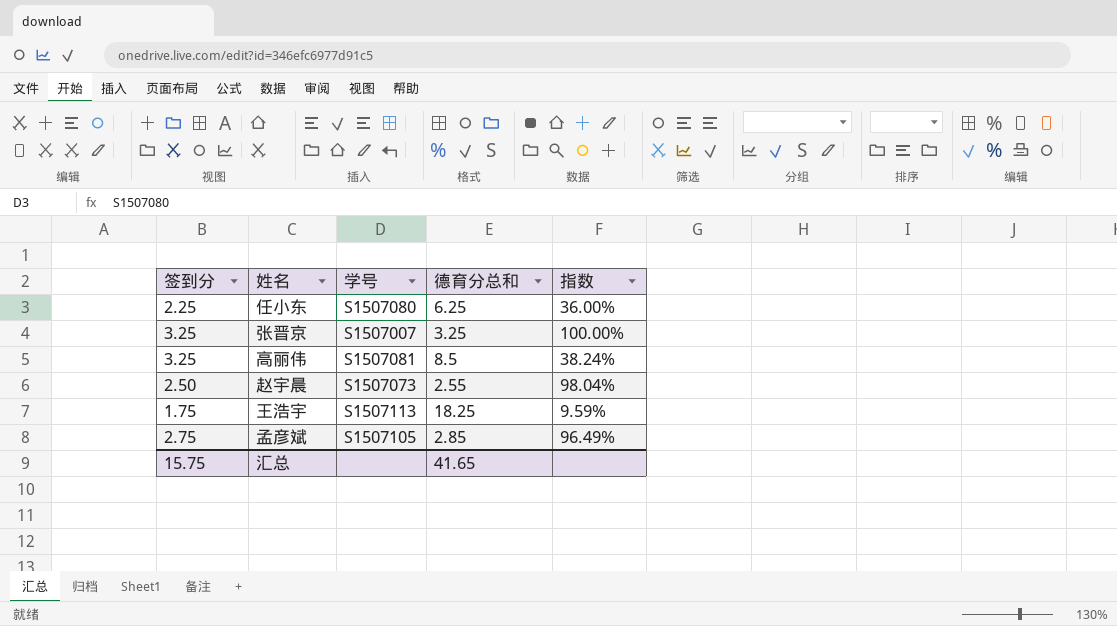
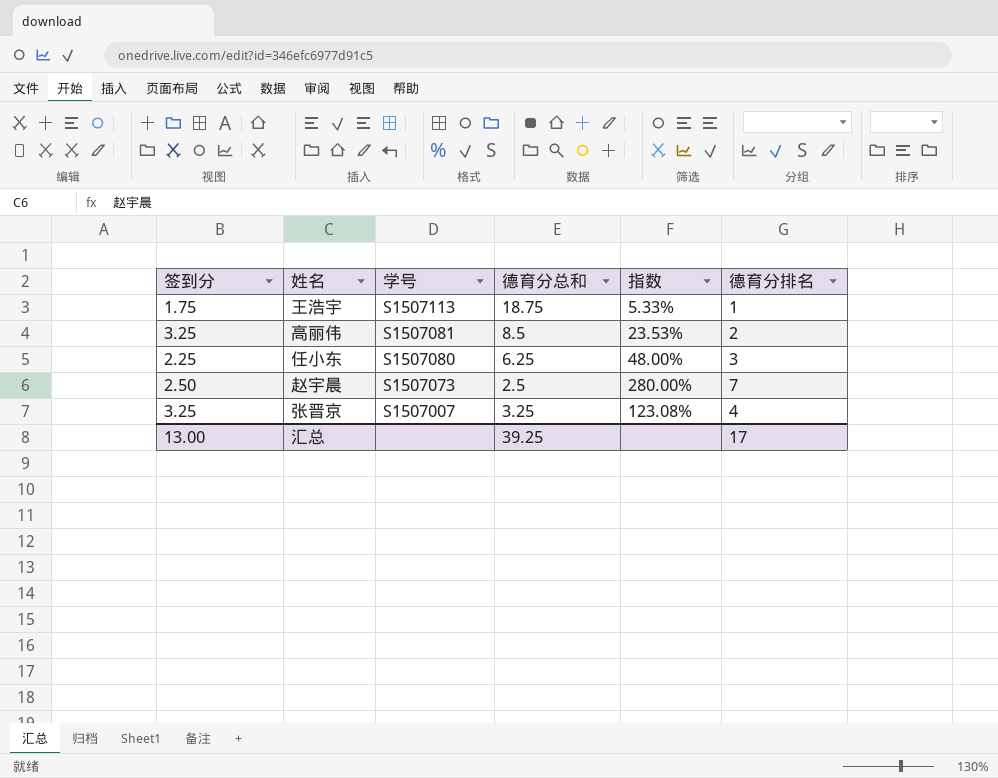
row order: none -> 学号 descending
column 指数 | formula: [签到分] / [德育分总和] -> [德育分排名] / [德育分总和]
column 德育分排名 | position: none -> 6
row 孟彦斌: 2.75 | S1507105 | 2.85 | 96.49% -> none
王浩宇 | 德育分总和: 18.25 -> 18.75
赵宇晨 | 德育分总和: 2.55 -> 2.5
汇总 | 签到分: 15.75 -> 13.00
汇总 | 德育分总和: 41.65 -> 39.25

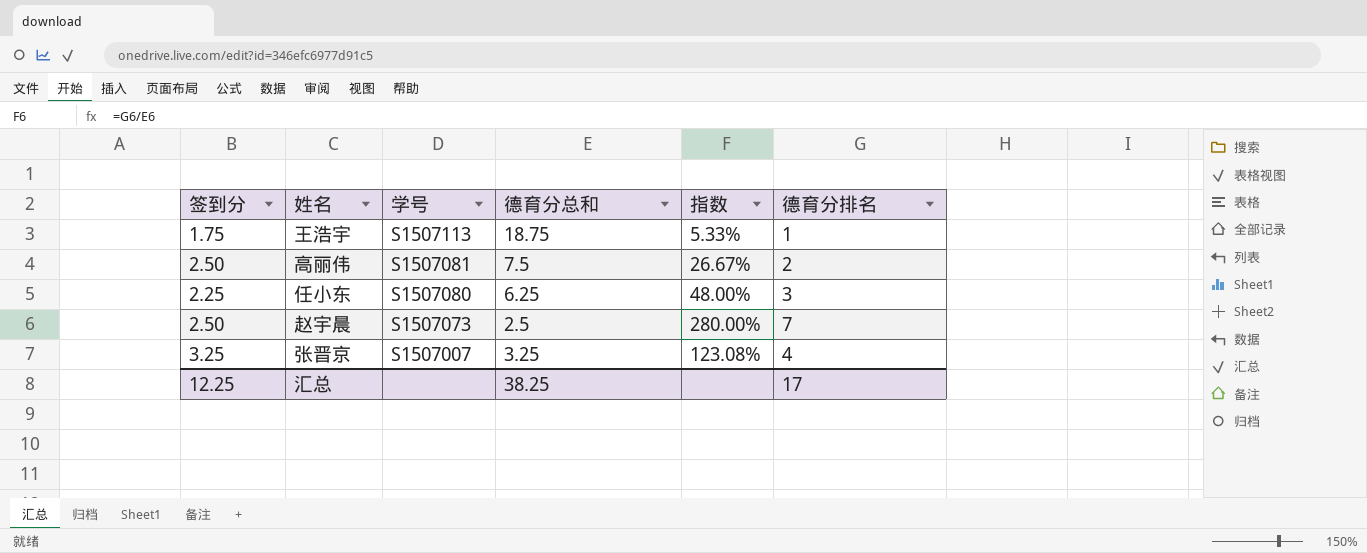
高丽伟 | 签到分: 3.25 -> 2.50
高丽伟 | 德育分总和: 8.5 -> 7.5
高丽伟 | 指数: 23.53% -> 26.67%
汇总 | 签到分: 13.00 -> 12.25
汇总 | 德育分总和: 39.25 -> 38.25

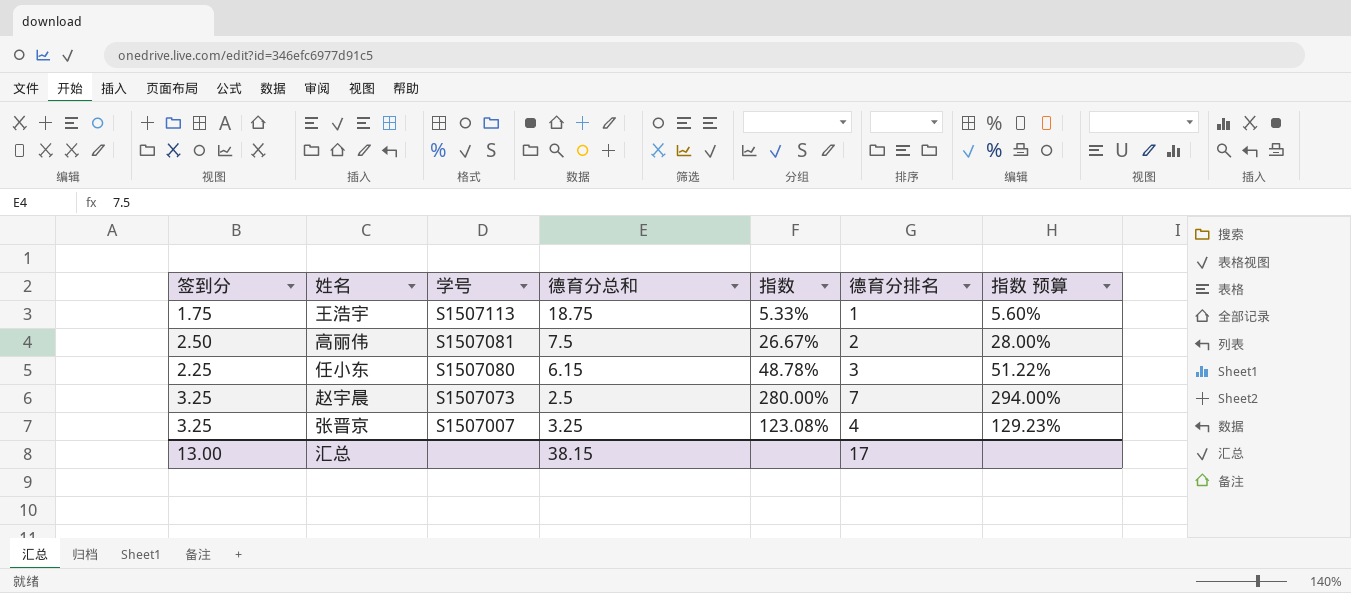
column 指数 预算 | formula: none -> [指数] * 1.05
任小东 | 德育分总和: 6.25 -> 6.15
任小东 | 指数: 48.00% -> 48.78%
赵宇晨 | 签到分: 2.50 -> 3.25
汇总 | 签到分: 12.25 -> 13.00
汇总 | 德育分总和: 38.25 -> 38.15

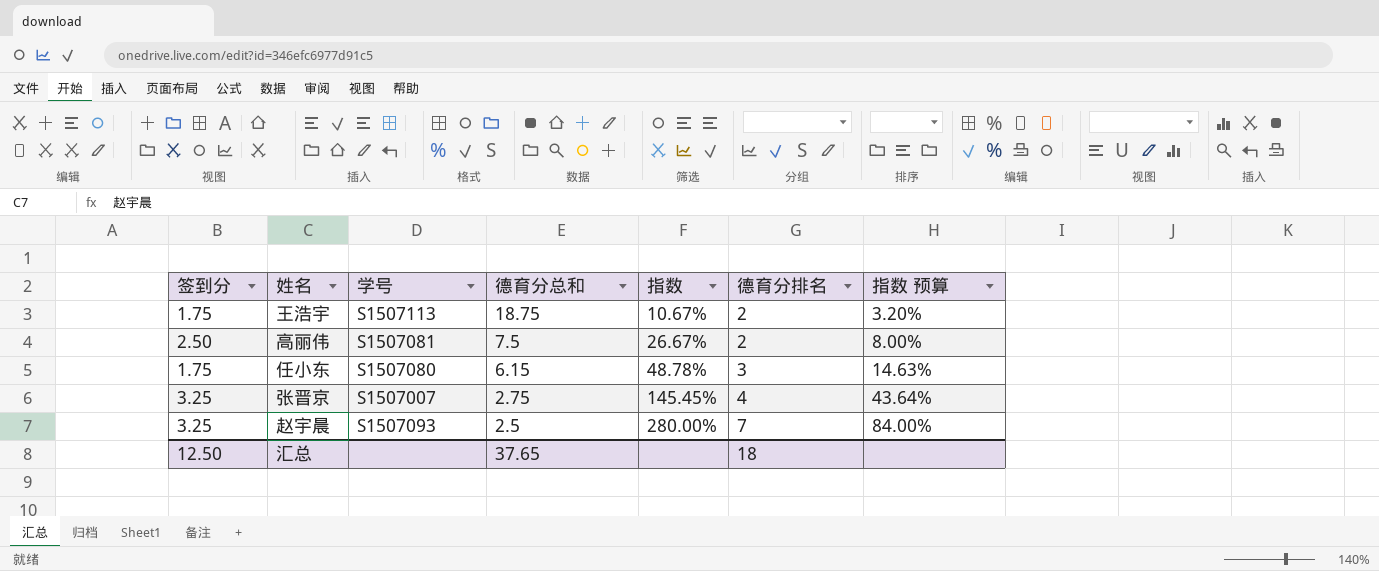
row order: 学号 descending -> 德育分总和 descending
column 指数 预算 | formula: [指数] * 1.05 -> [指数] * 0.3
王浩宇 | 指数: 5.33% -> 10.67%
王浩宇 | 德育分排名: 1 -> 2
任小东 | 签到分: 2.25 -> 1.75
张晋京 | 德育分总和: 3.25 -> 2.75
张晋京 | 指数: 123.08% -> 145.45%
赵宇晨 | 学号: S1507073 -> S1507093
汇总 | 签到分: 13.00 -> 12.50
汇总 | 德育分总和: 38.15 -> 37.65
汇总 | 德育分排名: 17 -> 18

